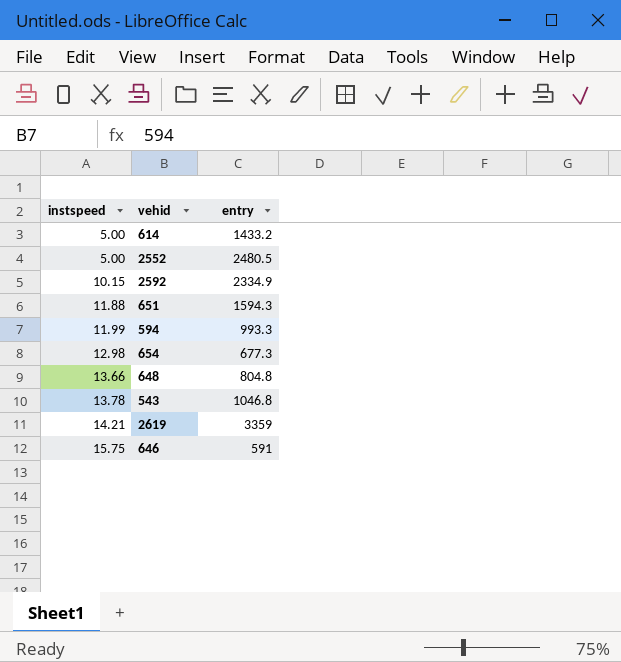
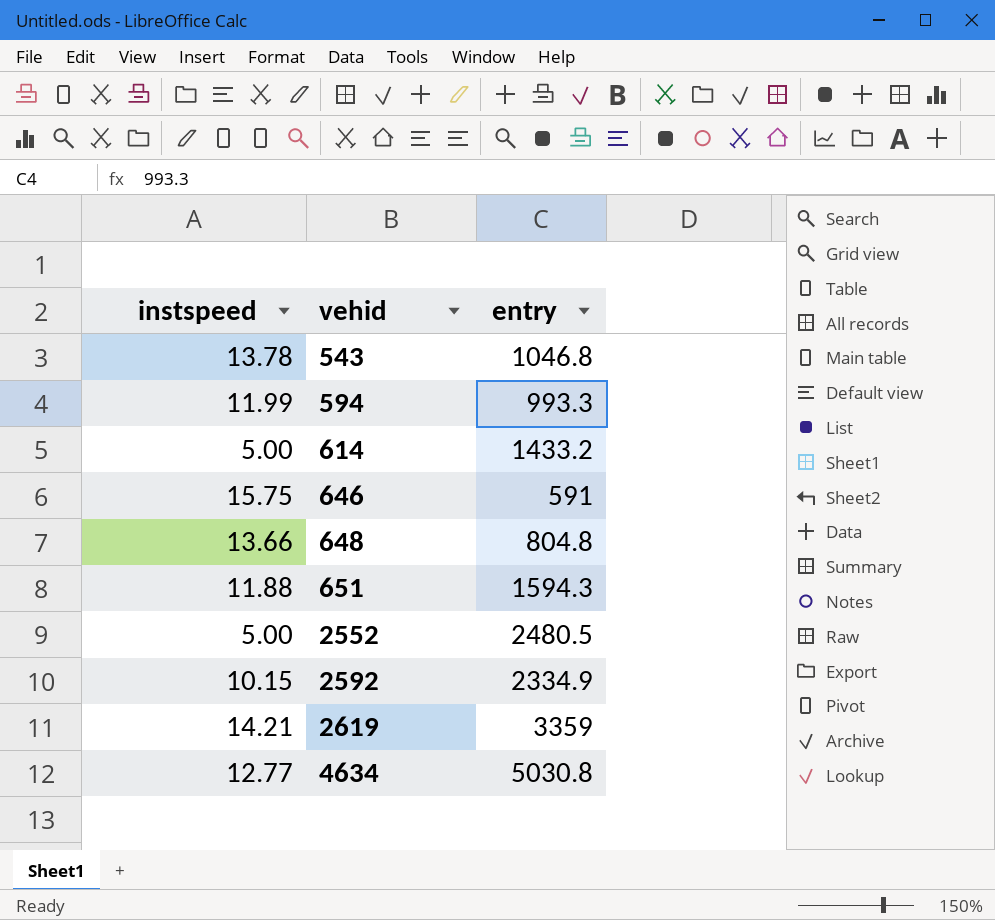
row order: instspeed ascending -> vehid ascending
row 654: 12.98 | 677.3 -> none
row 4634: none -> 12.77 | 5030.8

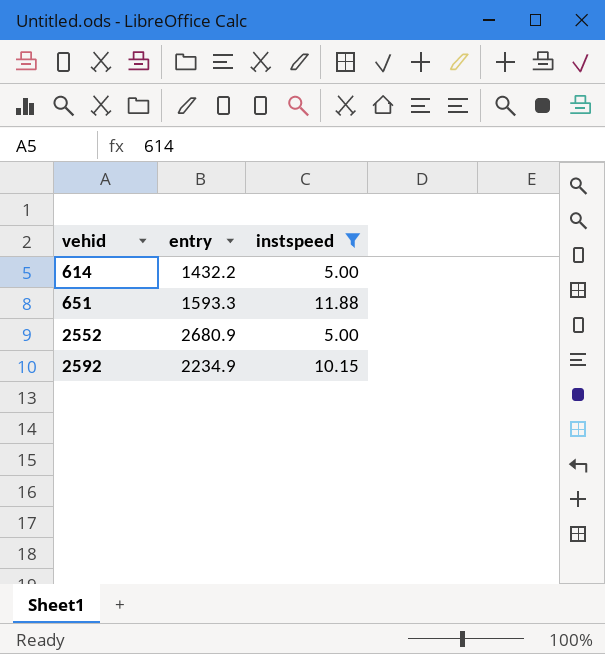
filter: none -> instspeed <= 11.88
column instspeed | position: 1 -> 3
614 | entry: 1433.2 -> 1432.2
651 | entry: 1594.3 -> 1593.3
2552 | entry: 2480.5 -> 2680.9
2592 | entry: 2334.9 -> 2234.9

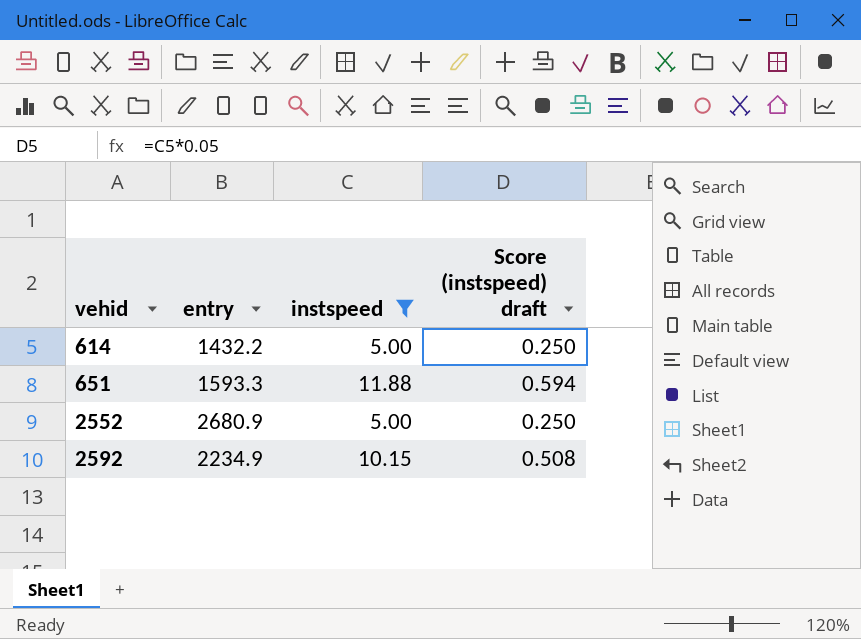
column Score (instspeed) draft | formula: none -> [instspeed] * 0.05

